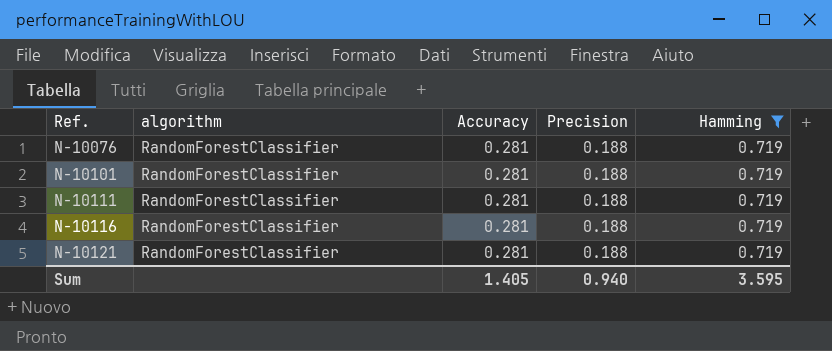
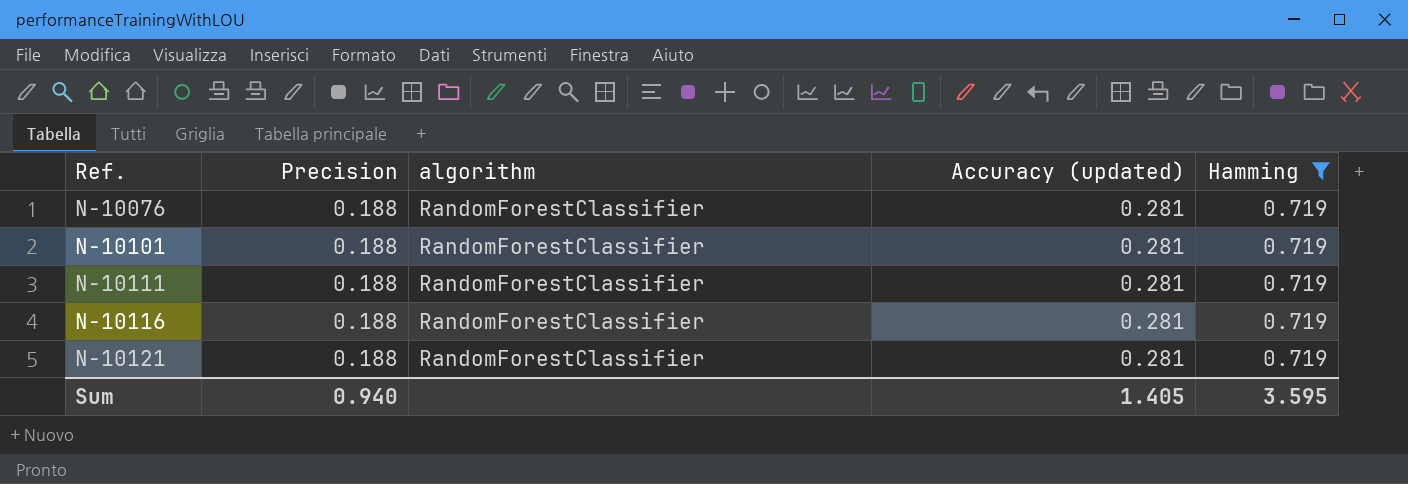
column Precision | position: 4 -> 2
column name: Accuracy -> Accuracy (updated)

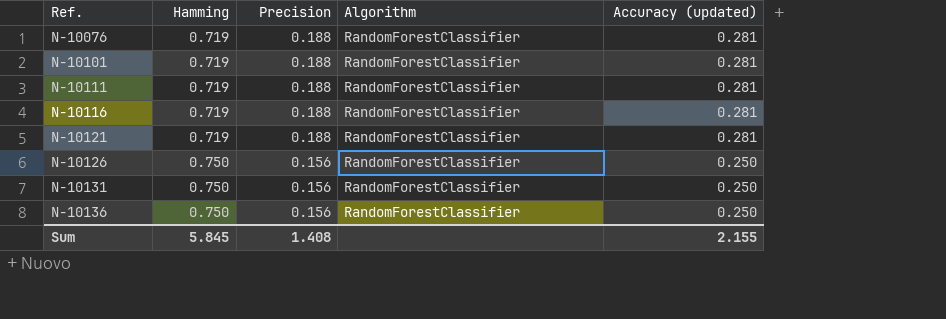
filter: Hamming = 0.719 -> none
column Hamming | position: 5 -> 2
column name: algorithm -> Algorithm
Sum | Hamming: 3.595 -> 5.845
Sum | Precision: 0.940 -> 1.408
Sum | Accuracy (updated): 1.405 -> 2.155

